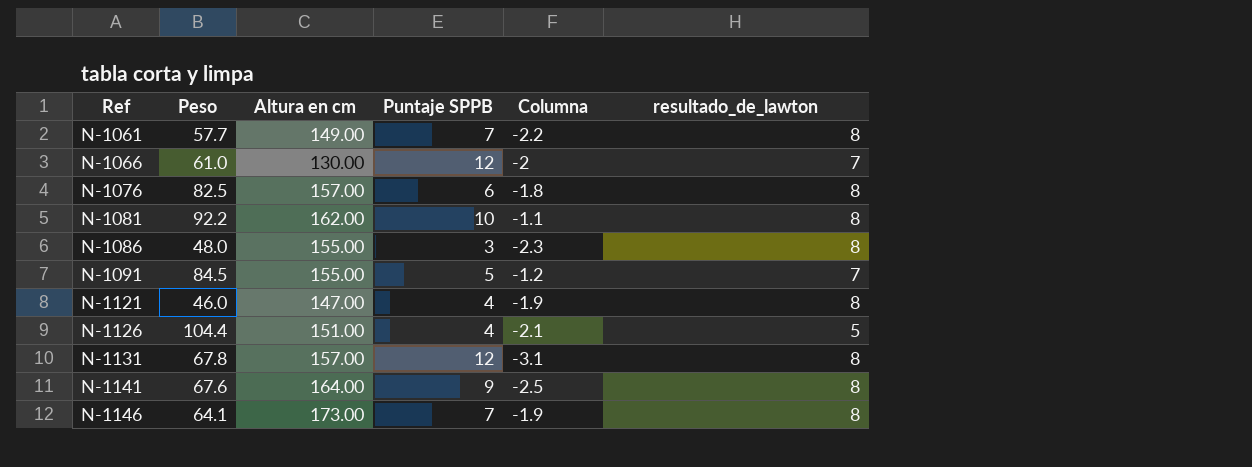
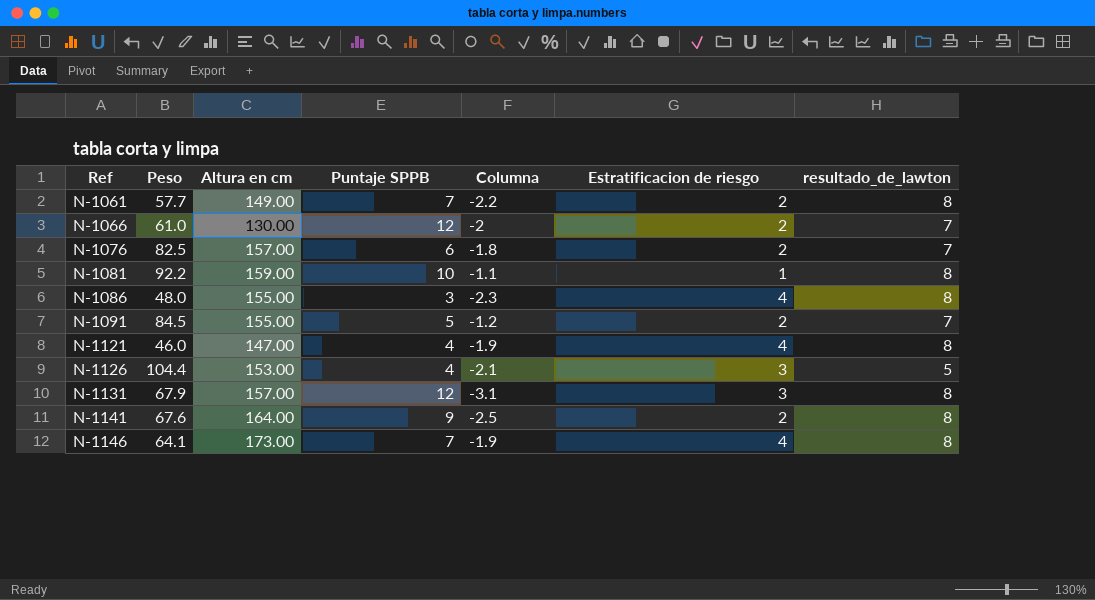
column Estratificacion de riesgo | position: none -> 6
N-1076 | resultado_de_lawton: 8 -> 7
N-1081 | Altura en cm: 162.00 -> 159.00
N-1126 | Altura en cm: 151.00 -> 153.00
N-1131 | Peso: 67.8 -> 67.9

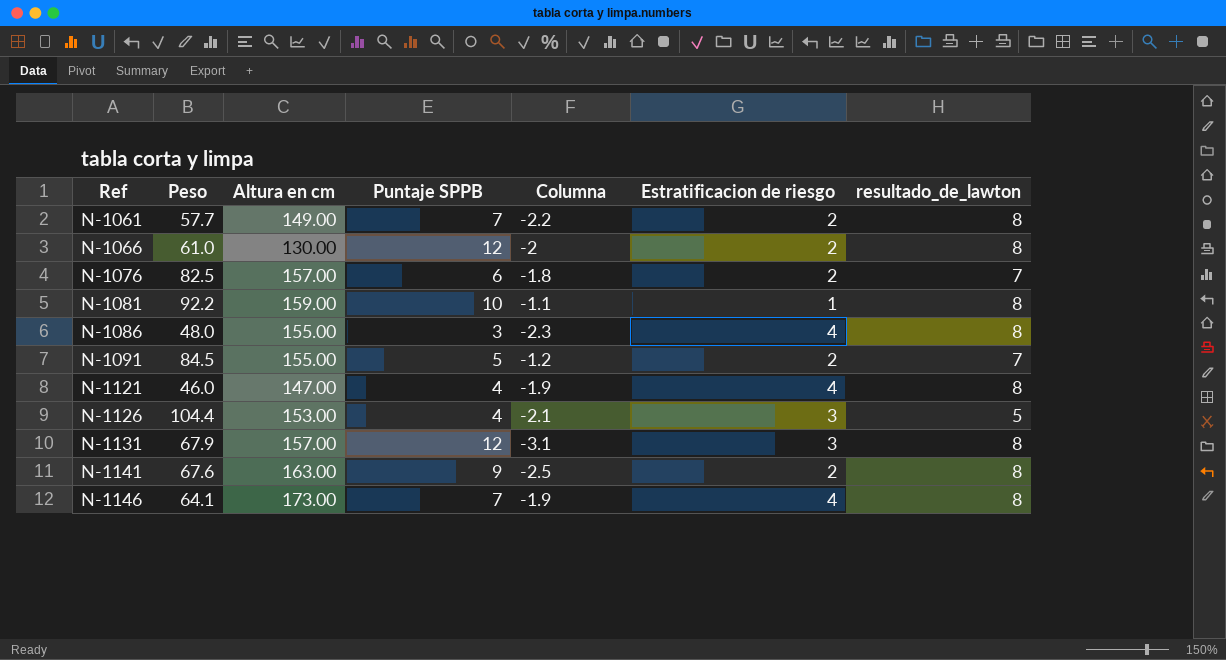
N-1066 | resultado_de_lawton: 7 -> 8
N-1141 | Altura en cm: 164.00 -> 163.00

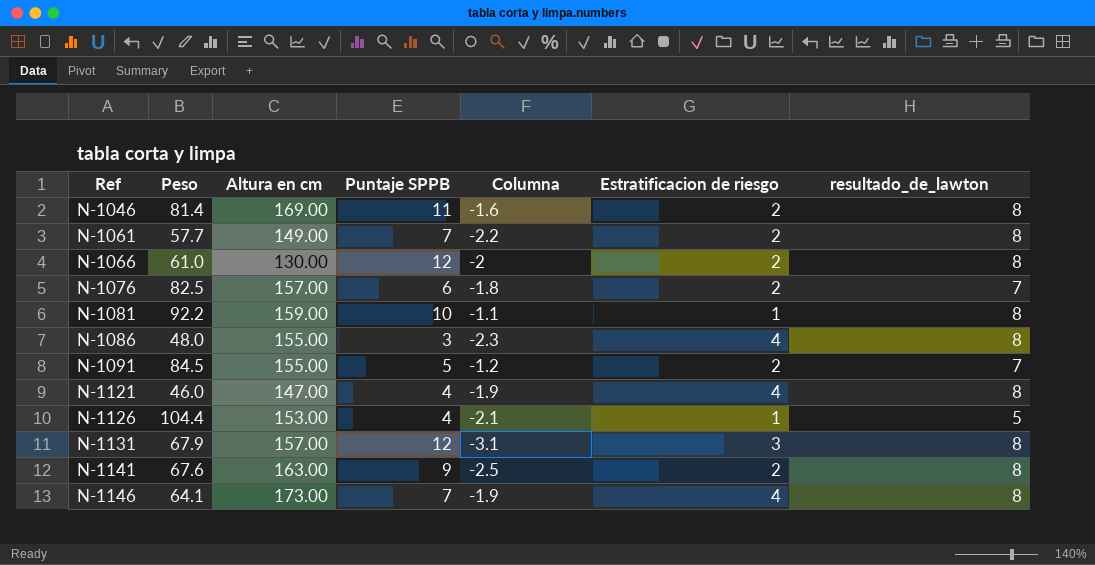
row N-1046: none -> 81.4 | 169.00 | 11 | -1.6 | 2 | 8
N-1126 | Estratificacion de riesgo: 3 -> 1

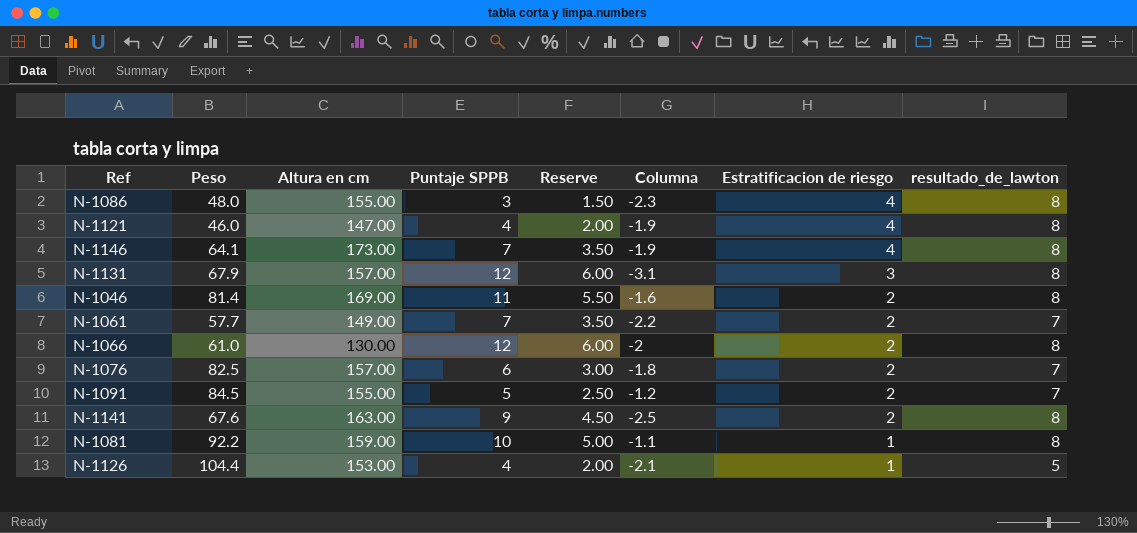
row order: Ref ascending -> Estratificacion de riesgo descending
column Reserve | formula: none -> [Puntaje SPPB] * 0.5
N-1061 | resultado_de_lawton: 8 -> 7

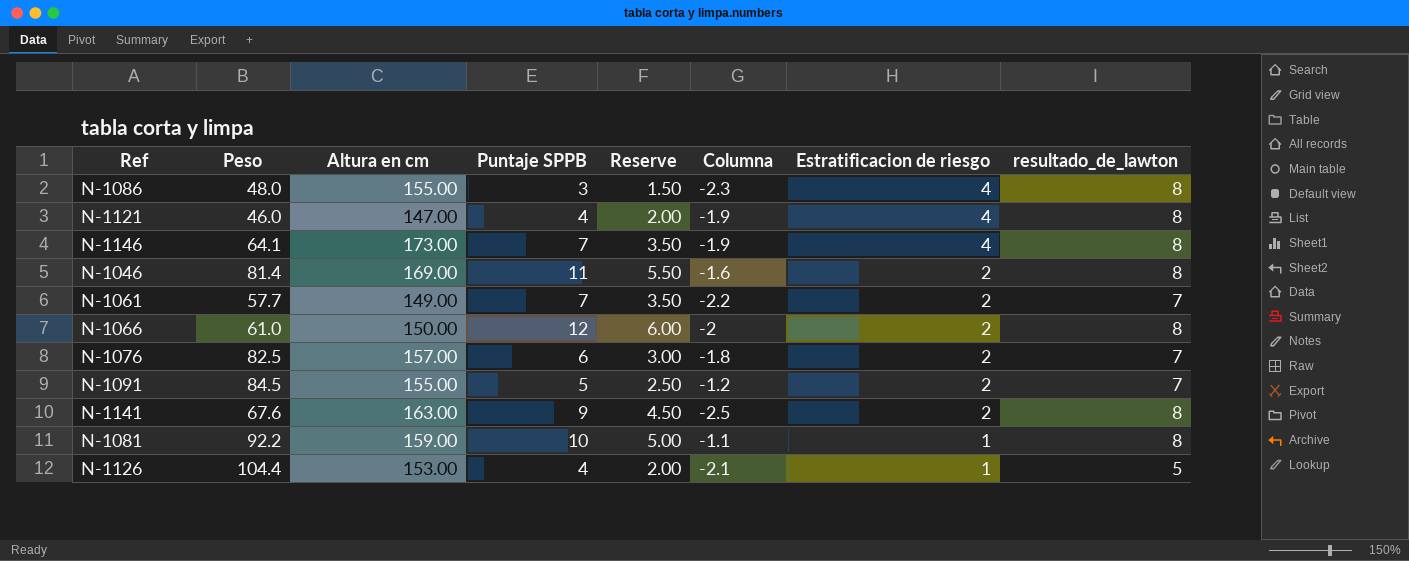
row N-1131: 67.9 | 157.00 | 12 | 6.00 | -3.1 | 3 | 8 -> none
N-1066 | Altura en cm: 130.00 -> 150.00

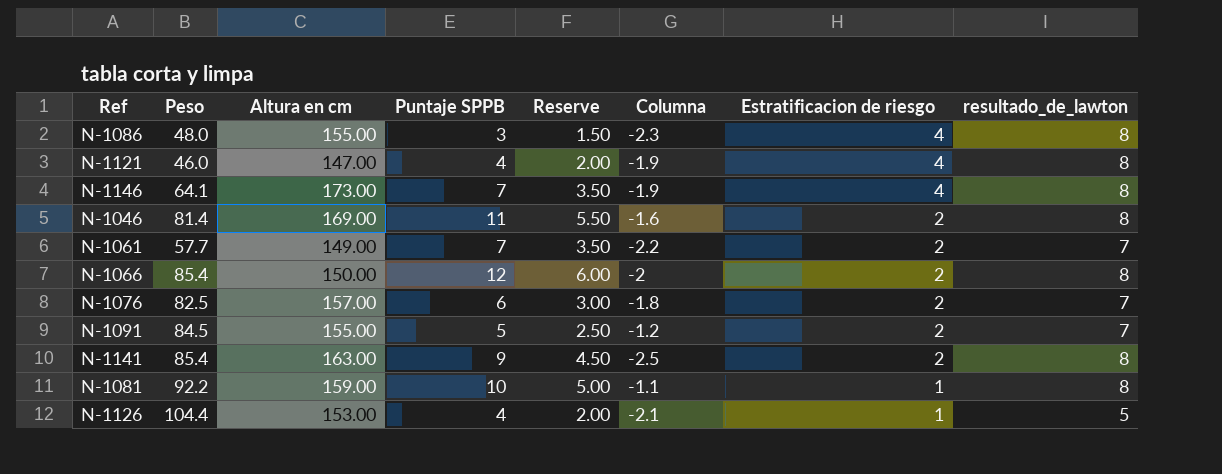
N-1066 | Peso: 61.0 -> 85.4
N-1141 | Peso: 67.6 -> 85.4

